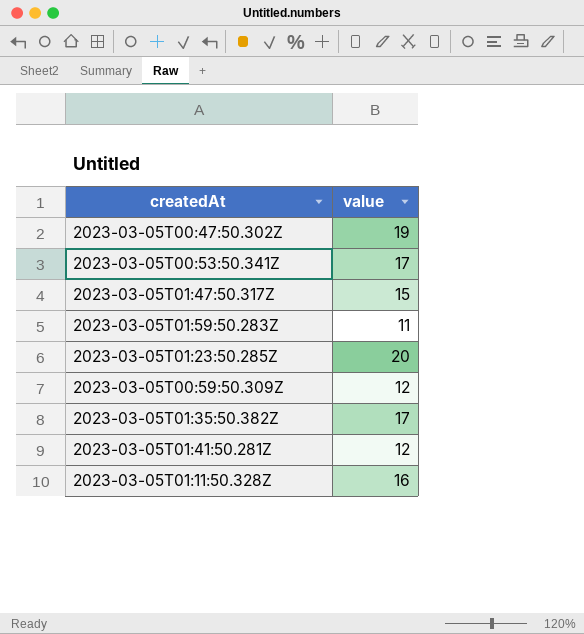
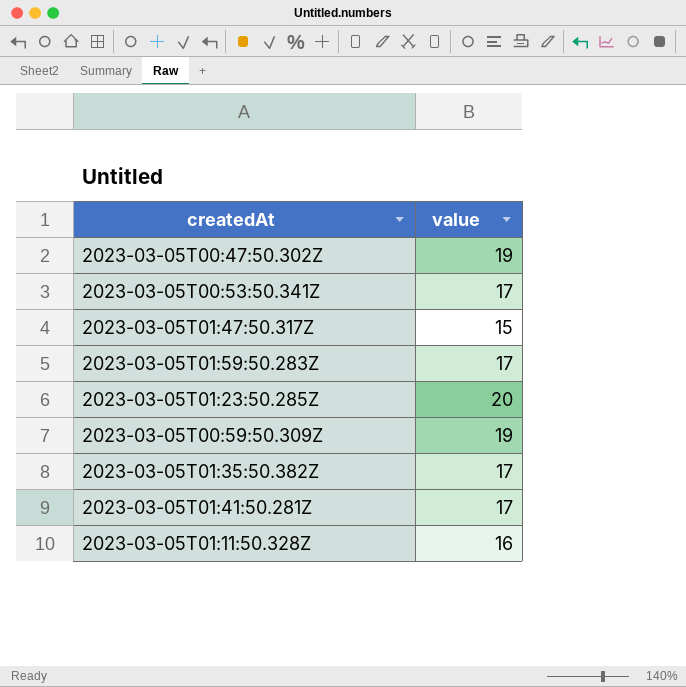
2023-03-05T01:59:50.283Z | value: 11 -> 17
2023-03-05T00:59:50.309Z | value: 12 -> 19
2023-03-05T01:41:50.281Z | value: 12 -> 17

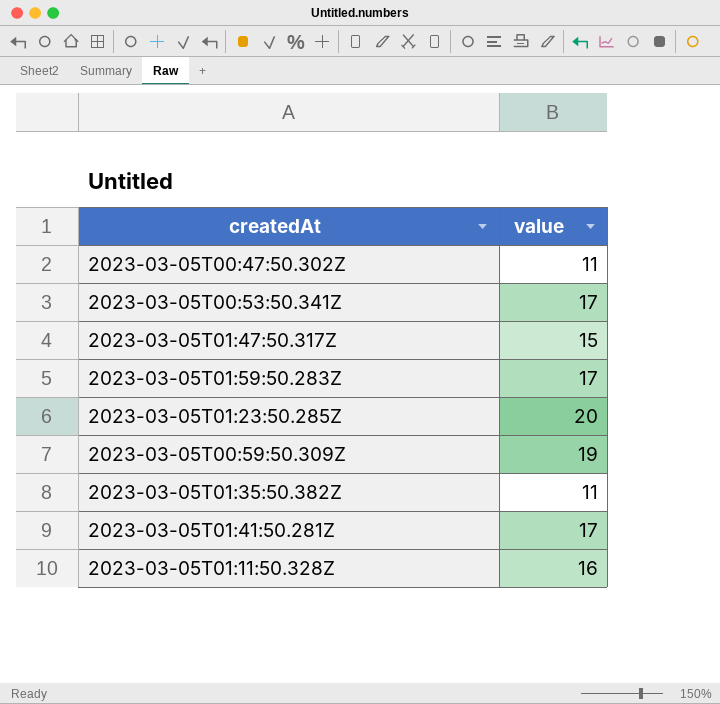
2023-03-05T00:47:50.302Z | value: 19 -> 11
2023-03-05T01:35:50.382Z | value: 17 -> 11

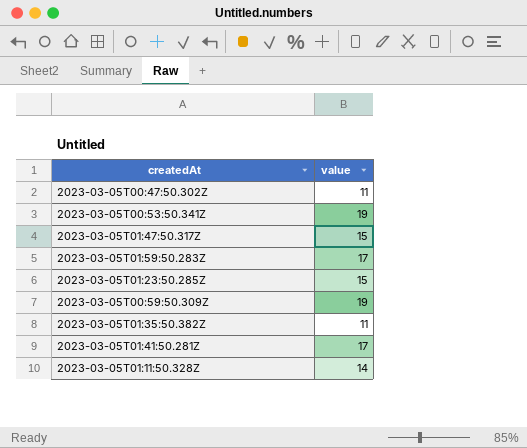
2023-03-05T00:53:50.341Z | value: 17 -> 19
2023-03-05T01:23:50.285Z | value: 20 -> 15
2023-03-05T01:11:50.328Z | value: 16 -> 14

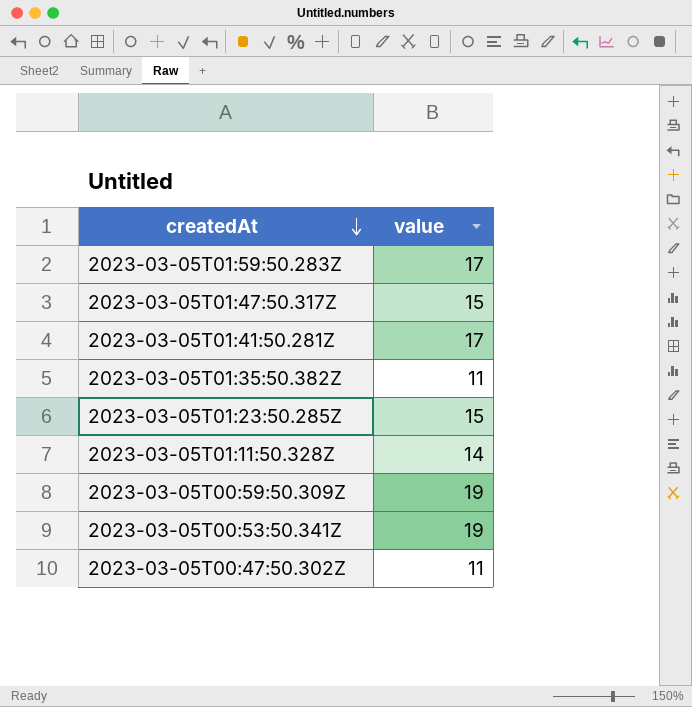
row order: none -> createdAt descending

